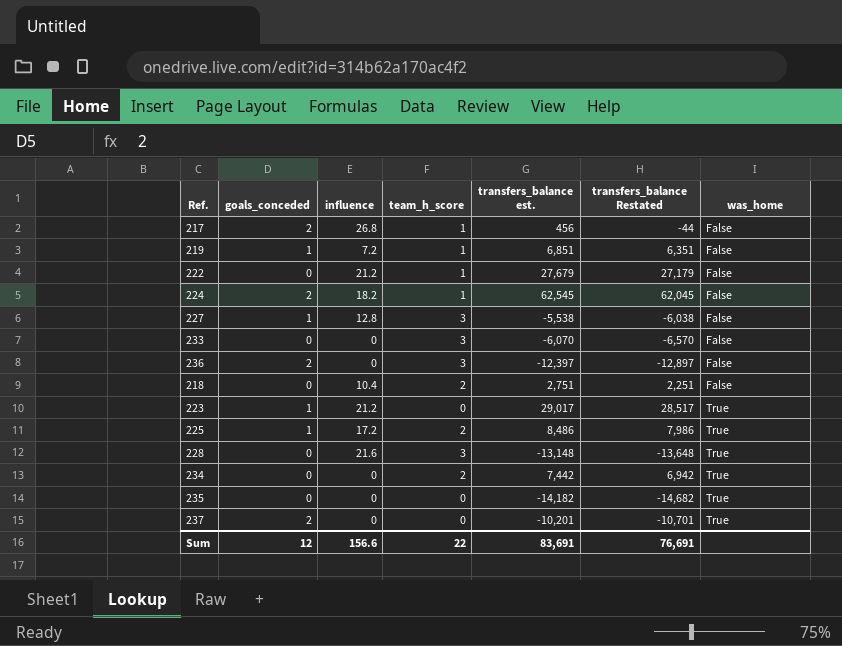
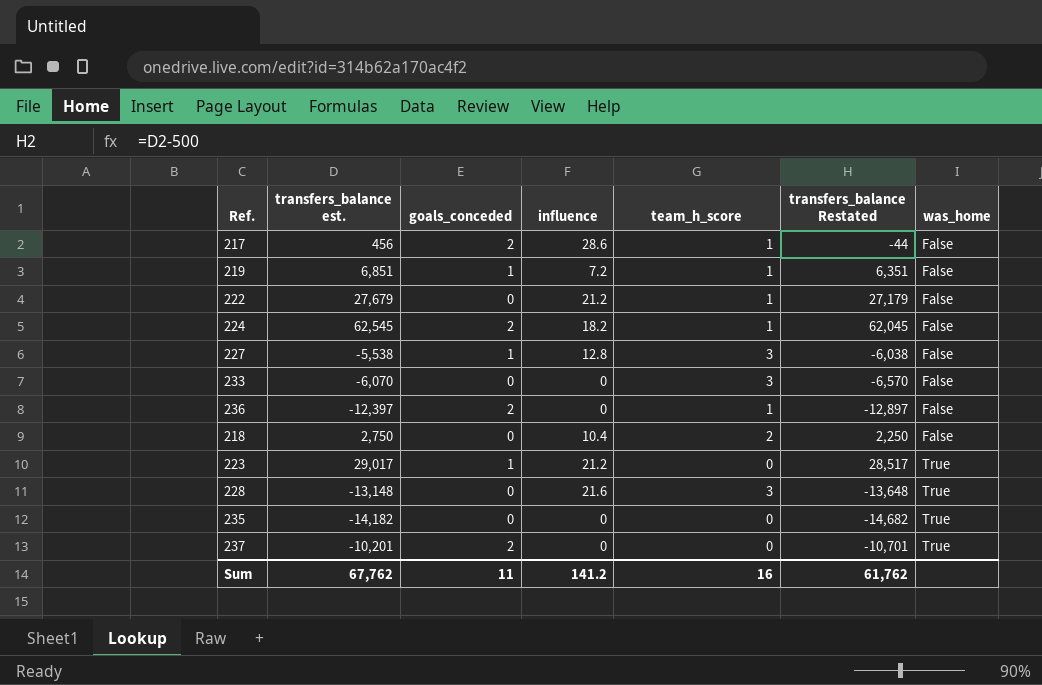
column transfers_balance est. | position: 5 -> 2
row 225: 1 | 17.2 | 2 | 8,486 | 7,986 | True -> none
row 234: 0 | 0 | 2 | 7,442 | 6,942 | True -> none
217 | influence: 26.8 -> 28.6
236 | team_h_score: 3 -> 1
218 | transfers_balance est.: 2,751 -> 2,750
218 | transfers_balance Restated: 2,251 -> 2,250
Sum | transfers_balance est.: 83,691 -> 67,762
Sum | goals_conceded: 12 -> 11
Sum | influence: 156.6 -> 141.2
Sum | team_h_score: 22 -> 16
Sum | transfers_balance Restated: 76,691 -> 61,762

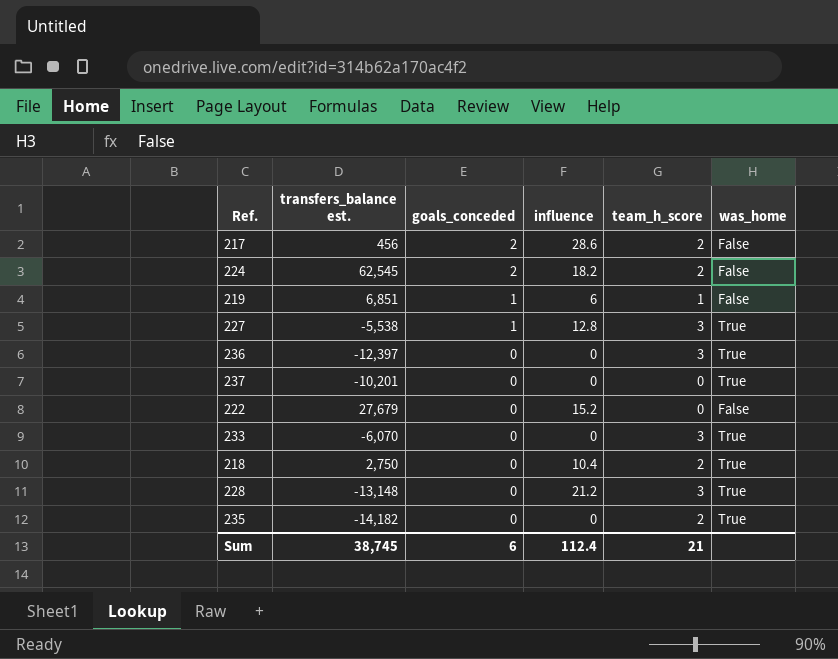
row order: was_home ascending -> goals_conceded descending
column transfers_balance Restated | formula: [transfers_balance est.] - 500 -> none
row 223: 29,017 | 1 | 21.2 | 0 | 28,517 | True -> none
217 | team_h_score: 1 -> 2
224 | team_h_score: 1 -> 2
219 | influence: 7.2 -> 6
227 | was_home: False -> True
236 | goals_conceded: 2 -> 0
236 | team_h_score: 1 -> 3
236 | was_home: False -> True
237 | goals_conceded: 2 -> 0
222 | influence: 21.2 -> 15.2
222 | team_h_score: 1 -> 0
233 | was_home: False -> True
218 | was_home: False -> True
228 | influence: 21.6 -> 21.2
235 | team_h_score: 0 -> 2
Sum | transfers_balance est.: 67,762 -> 38,745
Sum | goals_conceded: 11 -> 6
Sum | influence: 141.2 -> 112.4
Sum | team_h_score: 16 -> 21

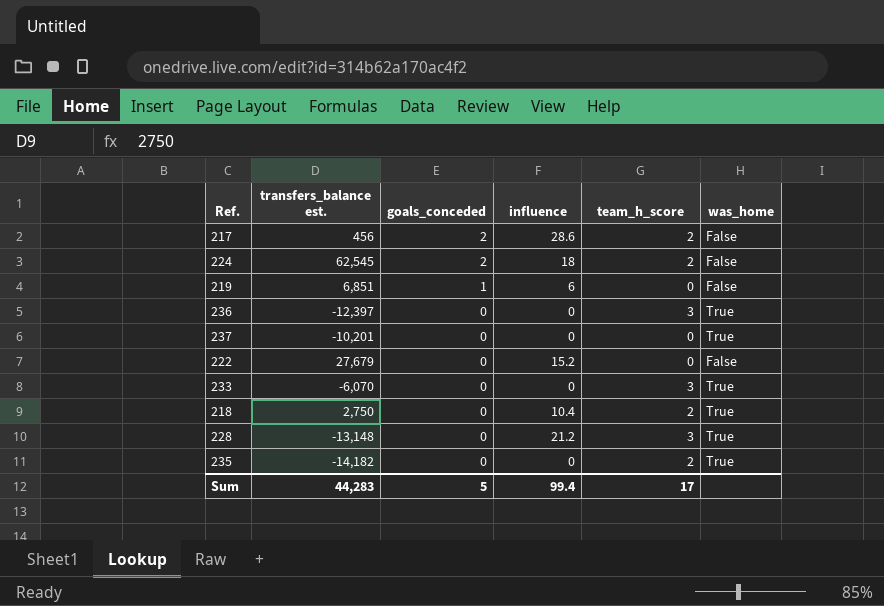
row 227: -5,538 | 1 | 12.8 | 3 | True -> none
224 | influence: 18.2 -> 18
219 | team_h_score: 1 -> 0
Sum | transfers_balance est.: 38,745 -> 44,283
Sum | goals_conceded: 6 -> 5
Sum | influence: 112.4 -> 99.4
Sum | team_h_score: 21 -> 17

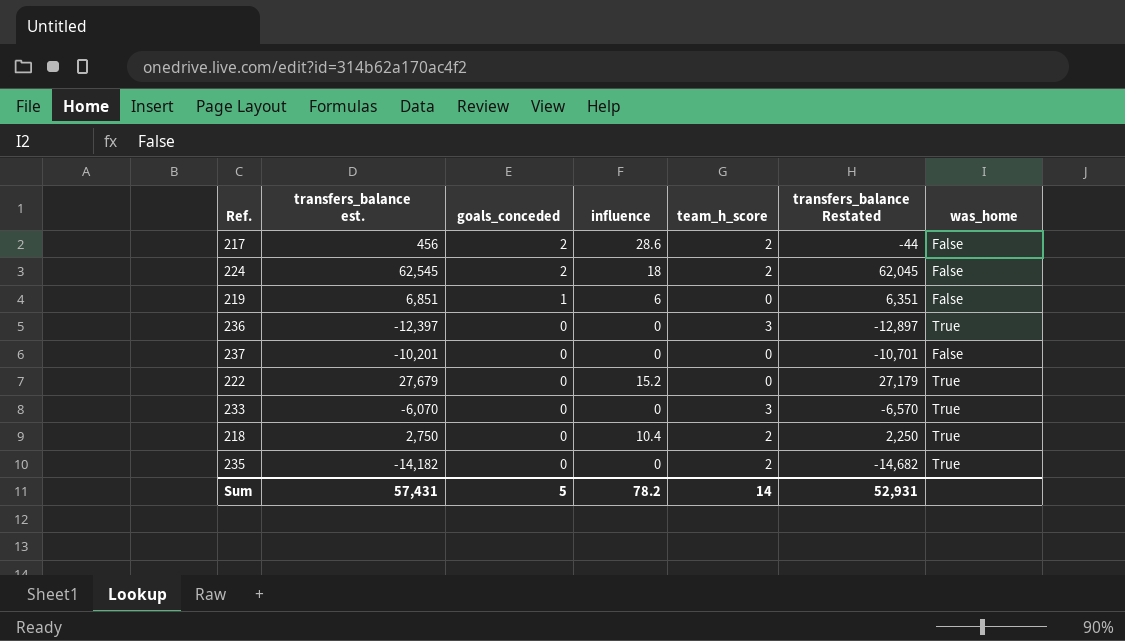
column transfers_balance Restated | formula: none -> [transfers_balance est.] - 500
row 228: -13,148 | 0 | 21.2 | 3 | True -> none
237 | was_home: True -> False
222 | was_home: False -> True
Sum | transfers_balance est.: 44,283 -> 57,431
Sum | influence: 99.4 -> 78.2
Sum | team_h_score: 17 -> 14

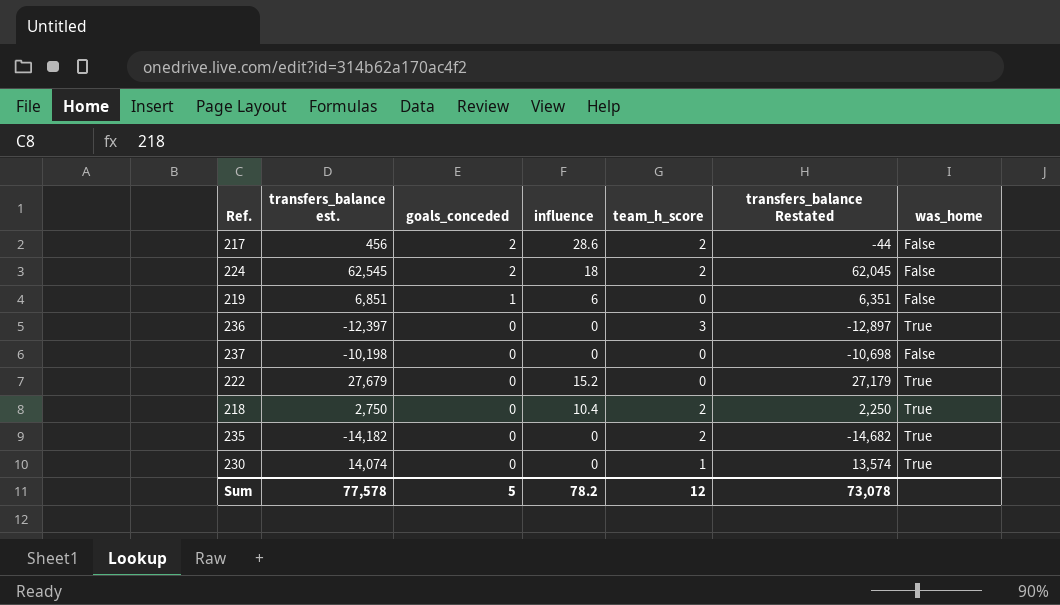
row 233: -6,070 | 0 | 0 | 3 | -6,570 | True -> none
237 | transfers_balance est.: -10,201 -> -10,198
237 | transfers_balance Restated: -10,701 -> -10,698
row 230: none -> 14,074 | 0 | 0 | 1 | 13,574 | True
Sum | transfers_balance est.: 57,431 -> 77,578
Sum | team_h_score: 14 -> 12
Sum | transfers_balance Restated: 52,931 -> 73,078

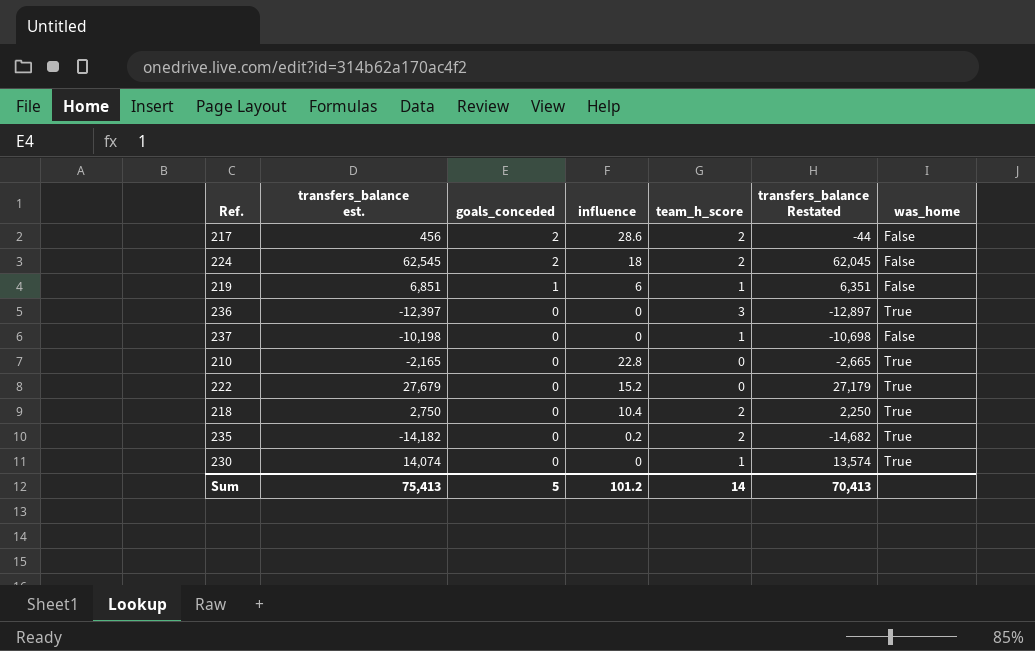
219 | team_h_score: 0 -> 1
237 | team_h_score: 0 -> 1
row 210: none -> -2,165 | 0 | 22.8 | 0 | -2,665 | True
235 | influence: 0 -> 0.2
Sum | transfers_balance est.: 77,578 -> 75,413
Sum | influence: 78.2 -> 101.2
Sum | team_h_score: 12 -> 14
Sum | transfers_balance Restated: 73,078 -> 70,413

